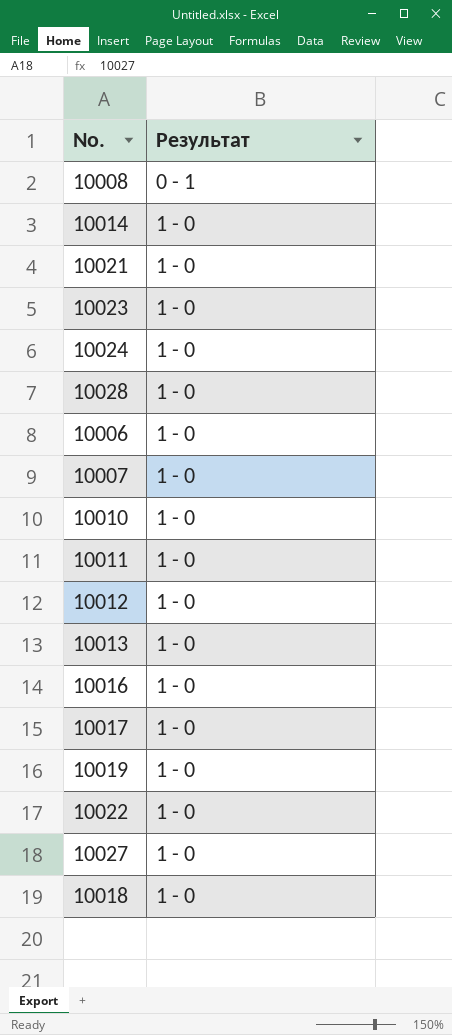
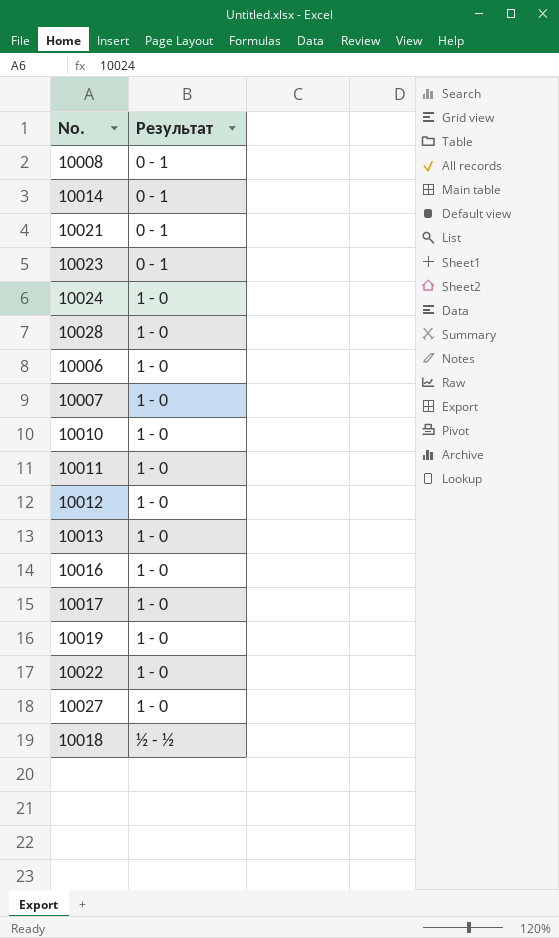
10014 | Результат: 1 - 0 -> 0 - 1
10021 | Результат: 1 - 0 -> 0 - 1
10023 | Результат: 1 - 0 -> 0 - 1
10018 | Результат: 1 - 0 -> ½ - ½

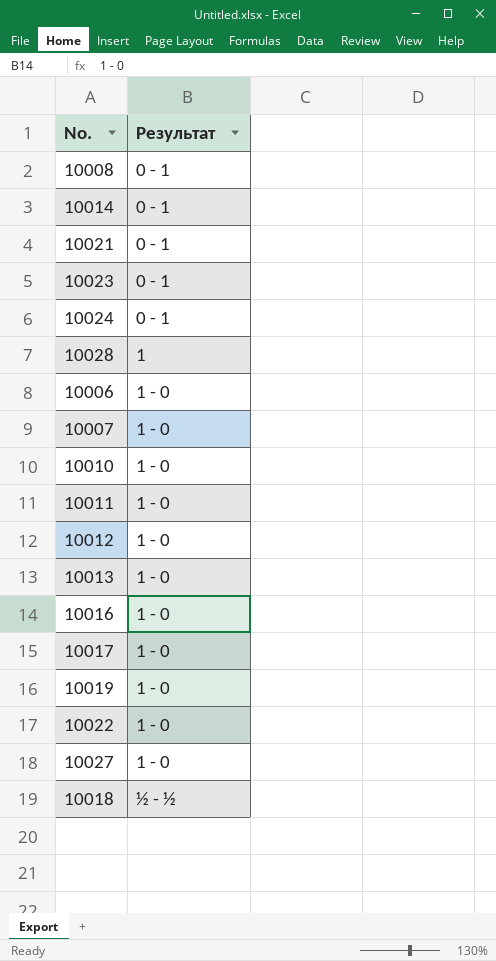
10024 | Результат: 1 - 0 -> 0 - 1
10028 | Результат: 1 - 0 -> 1

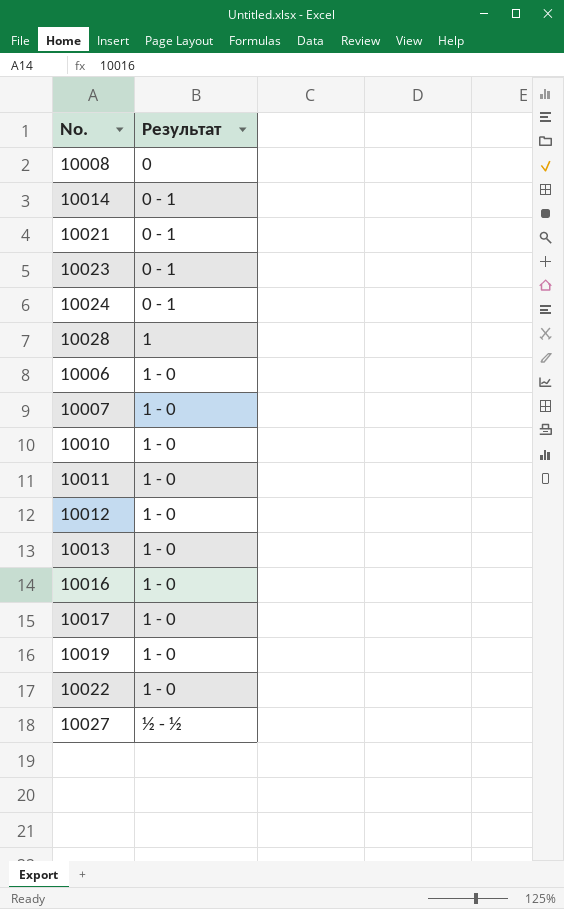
row 10018: ½ - ½ -> none
10008 | Результат: 0 - 1 -> 0
10027 | Результат: 1 - 0 -> ½ - ½

